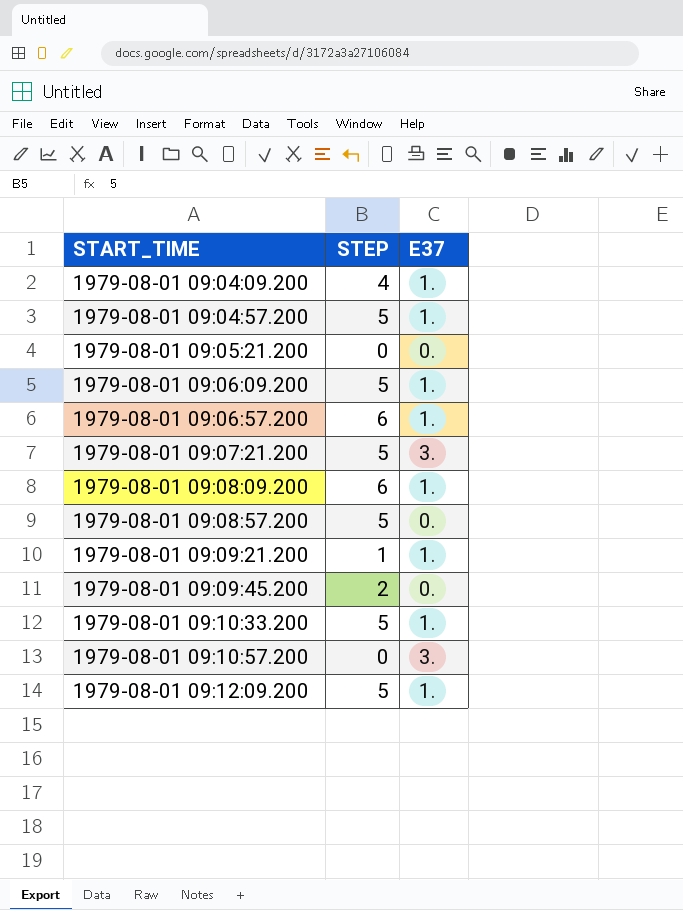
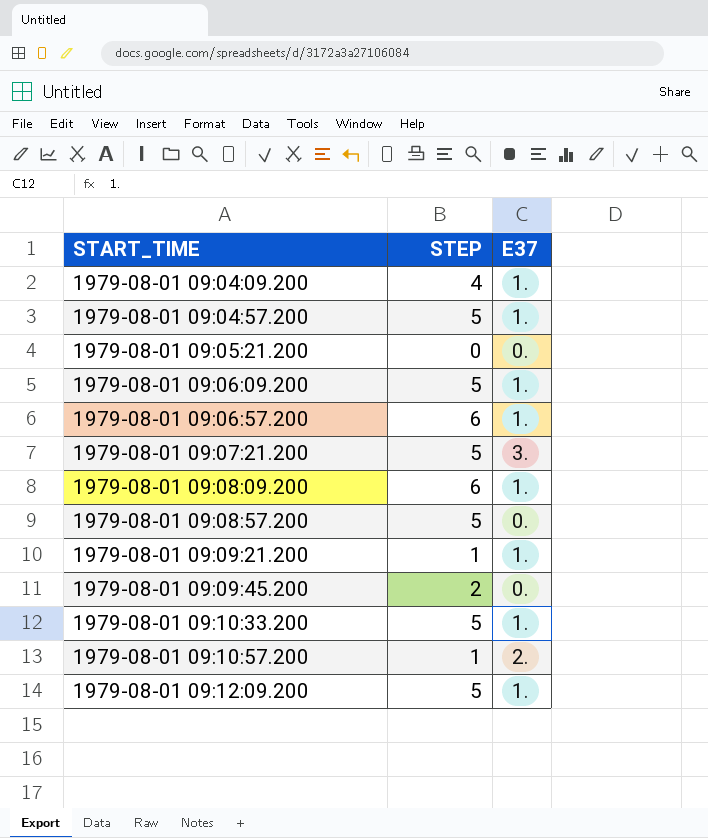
1979-08-01 09:10:57.200 | STEP: 0 -> 1
1979-08-01 09:10:57.200 | E37: 3. -> 2.

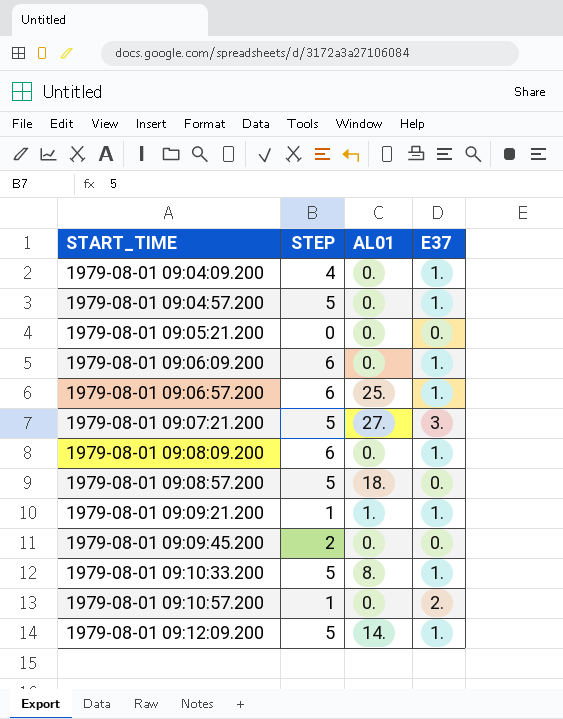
column AL01 | position: none -> 3
1979-08-01 09:06:09.200 | STEP: 5 -> 6

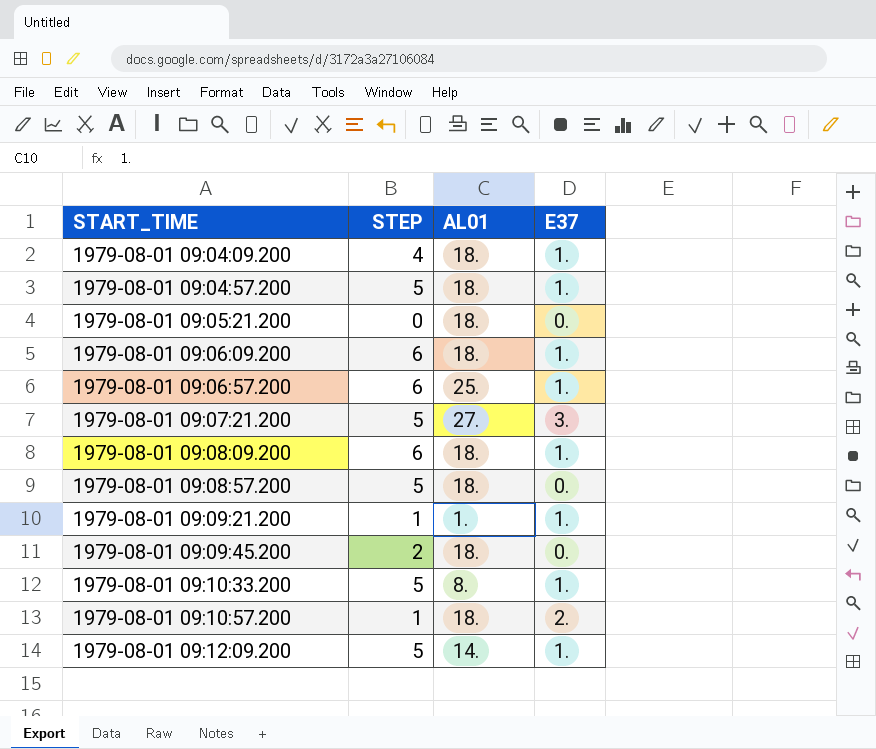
1979-08-01 09:04:09.200 | AL01: 0. -> 18.
1979-08-01 09:04:57.200 | AL01: 0. -> 18.
1979-08-01 09:05:21.200 | AL01: 0. -> 18.
1979-08-01 09:06:09.200 | AL01: 0. -> 18.
1979-08-01 09:08:09.200 | AL01: 0. -> 18.
1979-08-01 09:09:45.200 | AL01: 0. -> 18.
1979-08-01 09:10:57.200 | AL01: 0. -> 18.

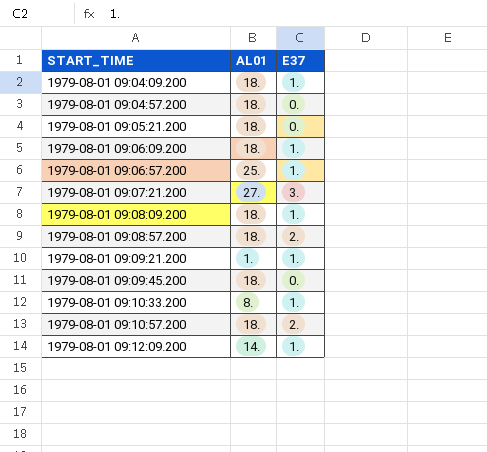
column STEP | position: 2 -> none
1979-08-01 09:04:57.200 | E37: 1. -> 0.
1979-08-01 09:08:57.200 | E37: 0. -> 2.

